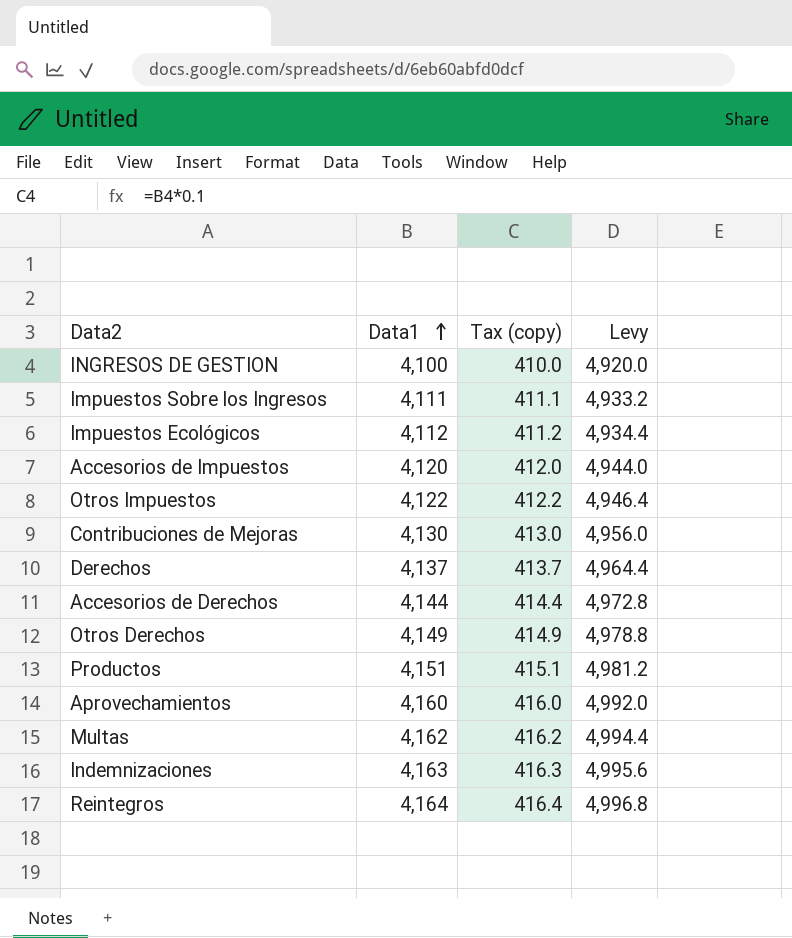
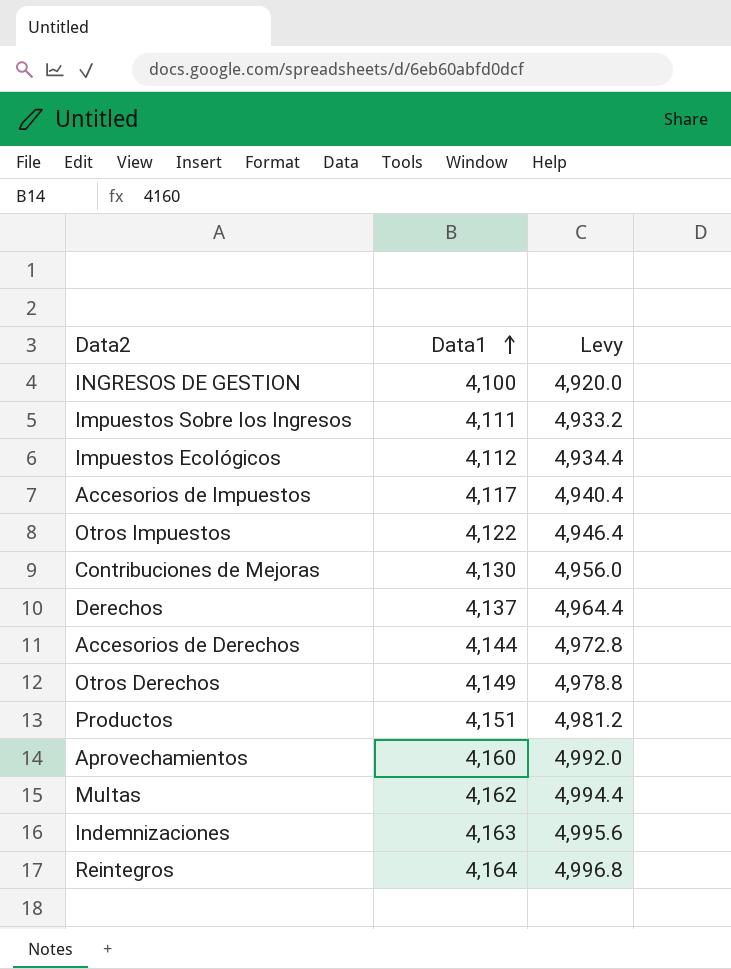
column Tax (copy) | formula: [Data1] * 0.1 -> none
Accesorios de Impuestos | Data1: 4,120 -> 4,117
Accesorios de Impuestos | Levy: 4,944.0 -> 4,940.4

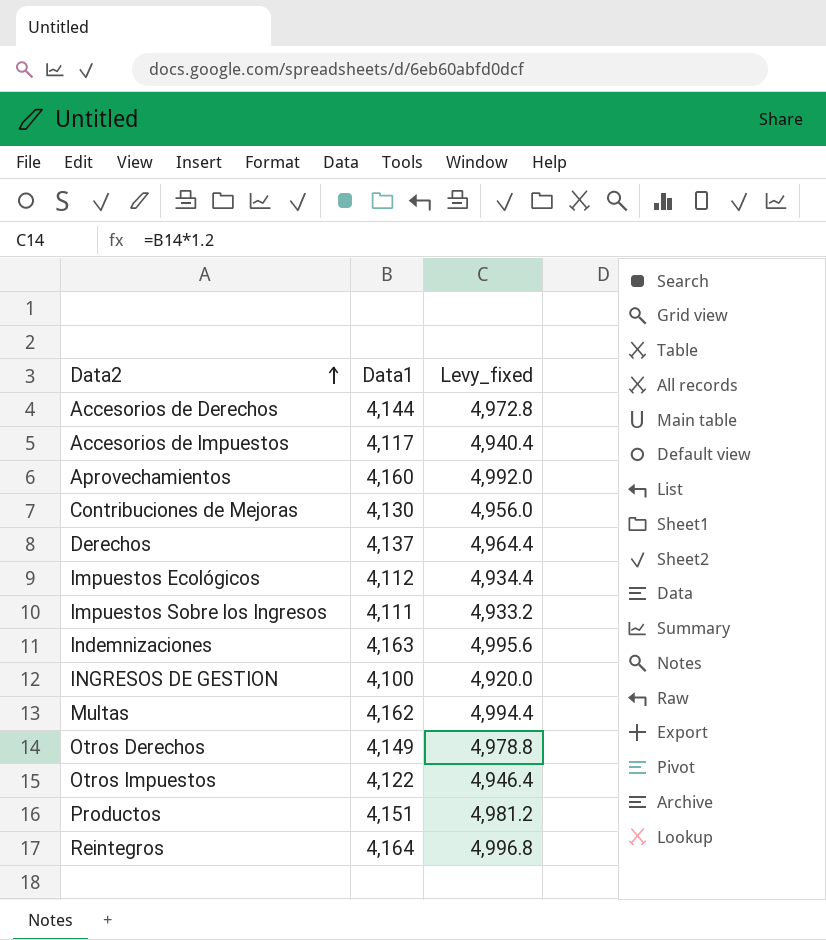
row order: Data1 ascending -> Data2 ascending
column name: Levy -> Levy_fixed

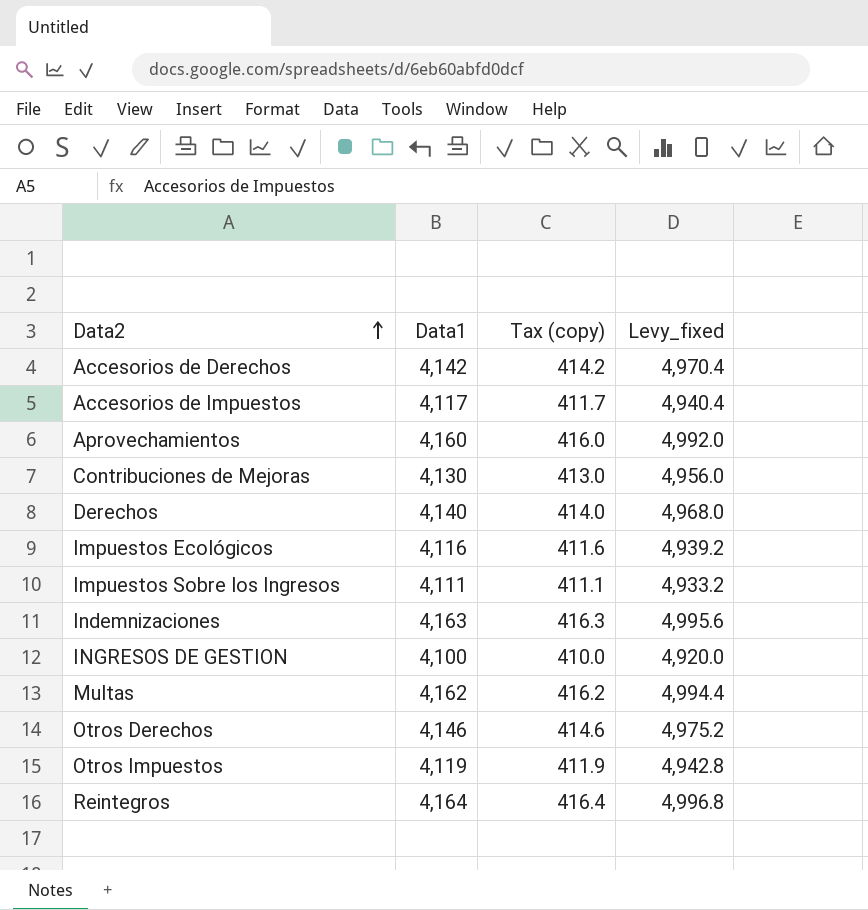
column Tax (copy) | formula: none -> [Data1] * 0.1
row Productos: 4,151 | 4,981.2 -> none
Accesorios de Derechos | Data1: 4,144 -> 4,142
Accesorios de Derechos | Levy_fixed: 4,972.8 -> 4,970.4
Derechos | Data1: 4,137 -> 4,140
Derechos | Levy_fixed: 4,964.4 -> 4,968.0
Impuestos Ecológicos | Data1: 4,112 -> 4,116
Impuestos Ecológicos | Levy_fixed: 4,934.4 -> 4,939.2
Otros Derechos | Data1: 4,149 -> 4,146
Otros Derechos | Levy_fixed: 4,978.8 -> 4,975.2
Otros Impuestos | Data1: 4,122 -> 4,119
Otros Impuestos | Levy_fixed: 4,946.4 -> 4,942.8

